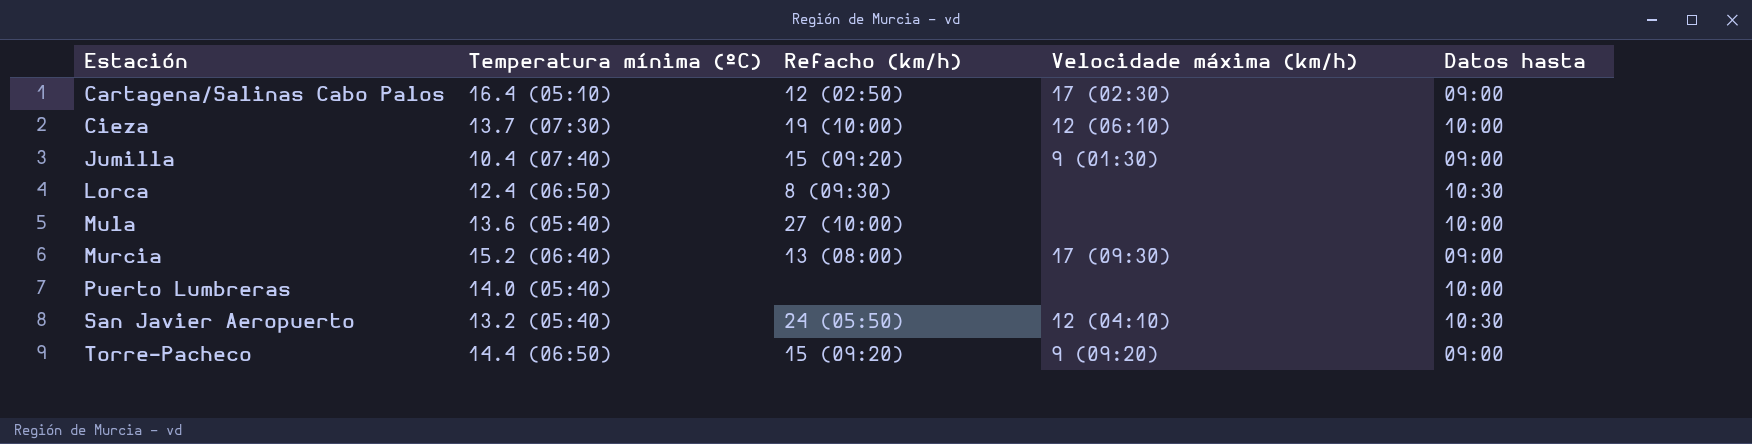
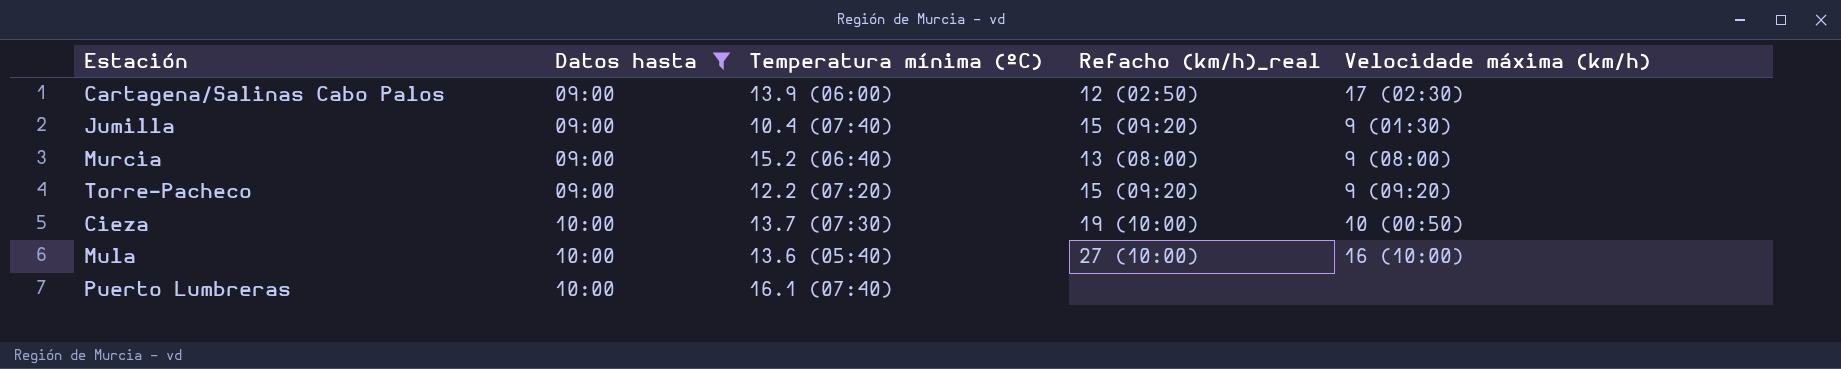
filter: none -> Datos hasta != 10:30
row order: Estación ascending -> Datos hasta ascending
column Datos hasta | position: 5 -> 2
column name: Refacho (km/h) -> Refacho (km/h)_real
Cartagena/Salinas Cabo Palos | Temperatura mínima (ºC): 16.4 (05:10) -> 13.9 (06:00)
Murcia | Velocidade máxima (km/h): 17 (09:30) -> 9 (08:00)
Torre-Pacheco | Temperatura mínima (ºC): 14.4 (06:50) -> 12.2 (07:20)
Cieza | Velocidade máxima (km/h): 12 (06:10) -> 10 (00:50)
Mula | Velocidade máxima (km/h): none -> 16 (10:00)
Puerto Lumbreras | Temperatura mínima (ºC): 14.0 (05:40) -> 16.1 (07:40)

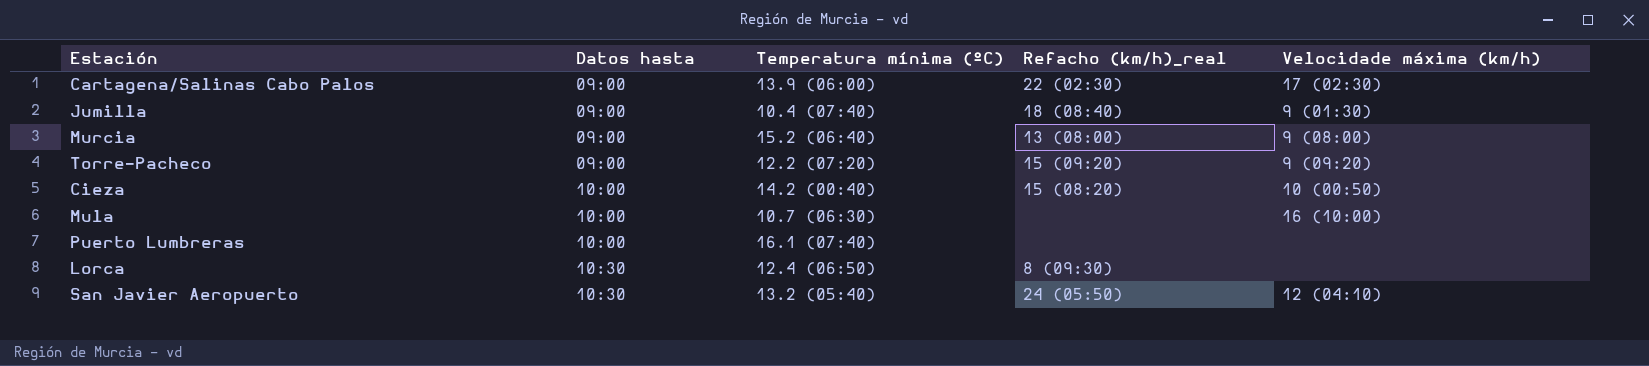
filter: Datos hasta != 10:30 -> none
Cartagena/Salinas Cabo Palos | Refacho (km/h)_real: 12 (02:50) -> 22 (02:30)
Jumilla | Refacho (km/h)_real: 15 (09:20) -> 18 (08:40)
Cieza | Temperatura mínima (ºC): 13.7 (07:30) -> 14.2 (00:40)
Cieza | Refacho (km/h)_real: 19 (10:00) -> 15 (08:20)
Mula | Temperatura mínima (ºC): 13.6 (05:40) -> 10.7 (06:30)
Mula | Refacho (km/h)_real: 27 (10:00) -> none

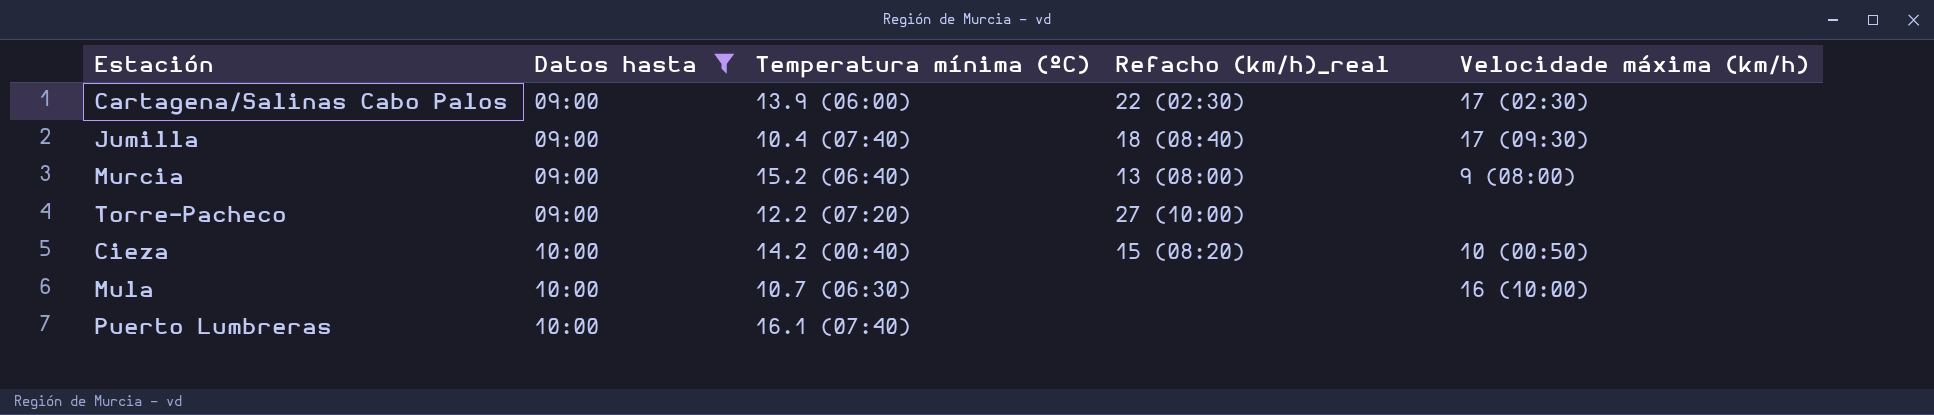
filter: none -> Datos hasta != 10:30
Jumilla | Velocidade máxima (km/h): 9 (01:30) -> 17 (09:30)
Torre-Pacheco | Refacho (km/h)_real: 15 (09:20) -> 27 (10:00)
Torre-Pacheco | Velocidade máxima (km/h): 9 (09:20) -> none

